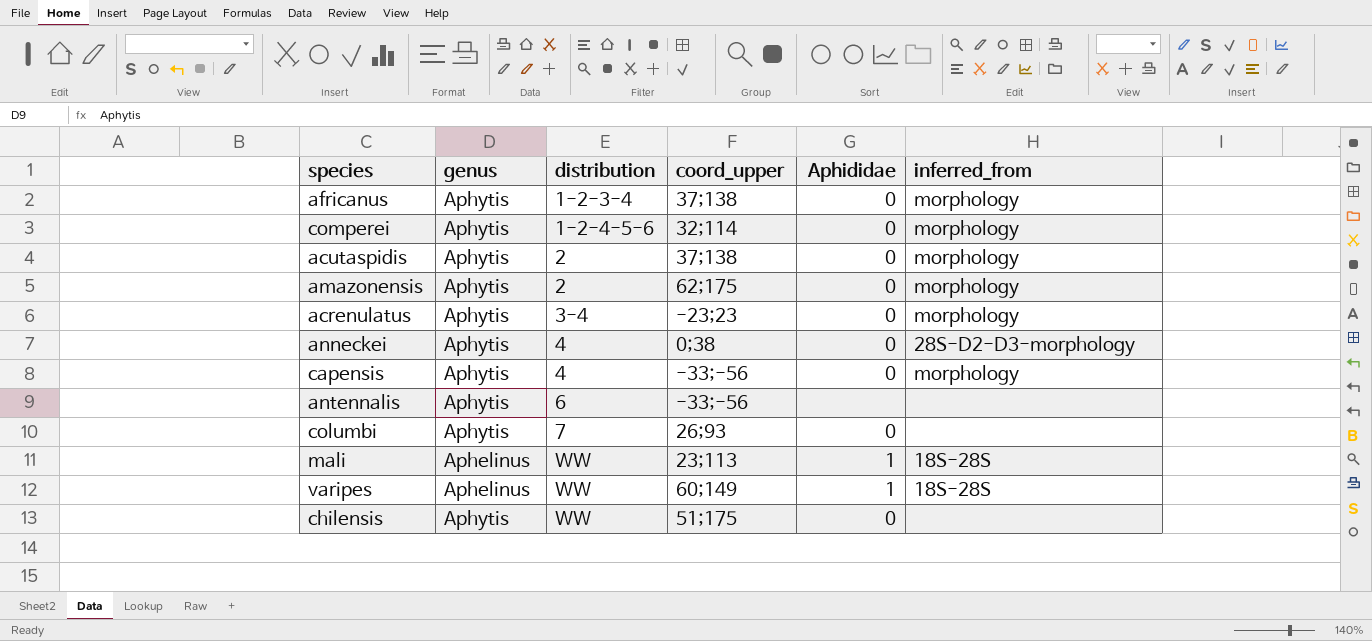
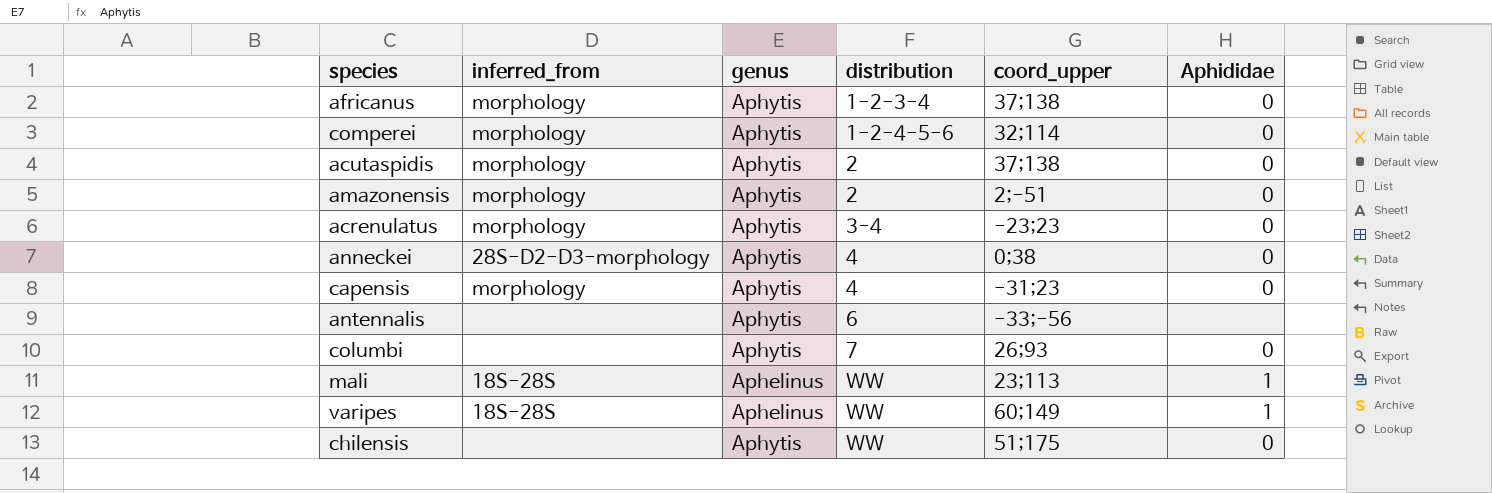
column inferred_from | position: 6 -> 2
amazonensis | coord_upper: 62;175 -> 2;-51
capensis | coord_upper: -33;-56 -> -31;23

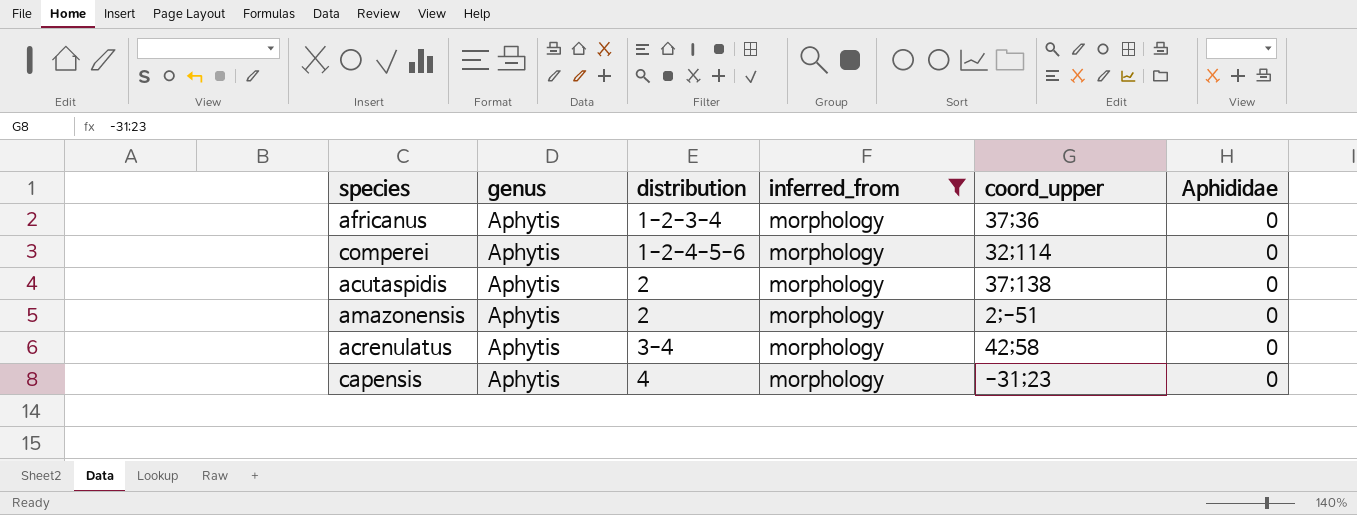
filter: none -> inferred_from = morphology
column inferred_from | position: 2 -> 4
africanus | coord_upper: 37;138 -> 37;36
acrenulatus | coord_upper: -23;23 -> 42;58

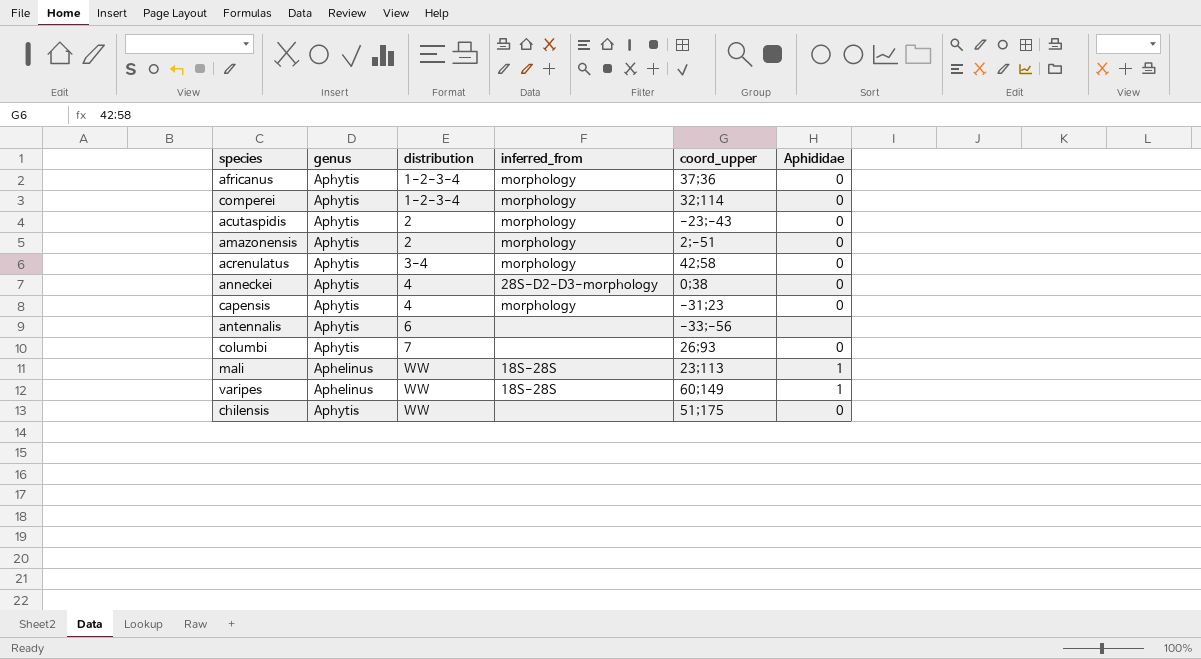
filter: inferred_from = morphology -> none
comperei | distribution: 1-2-4-5-6 -> 1-2-3-4
acutaspidis | coord_upper: 37;138 -> -23;-43

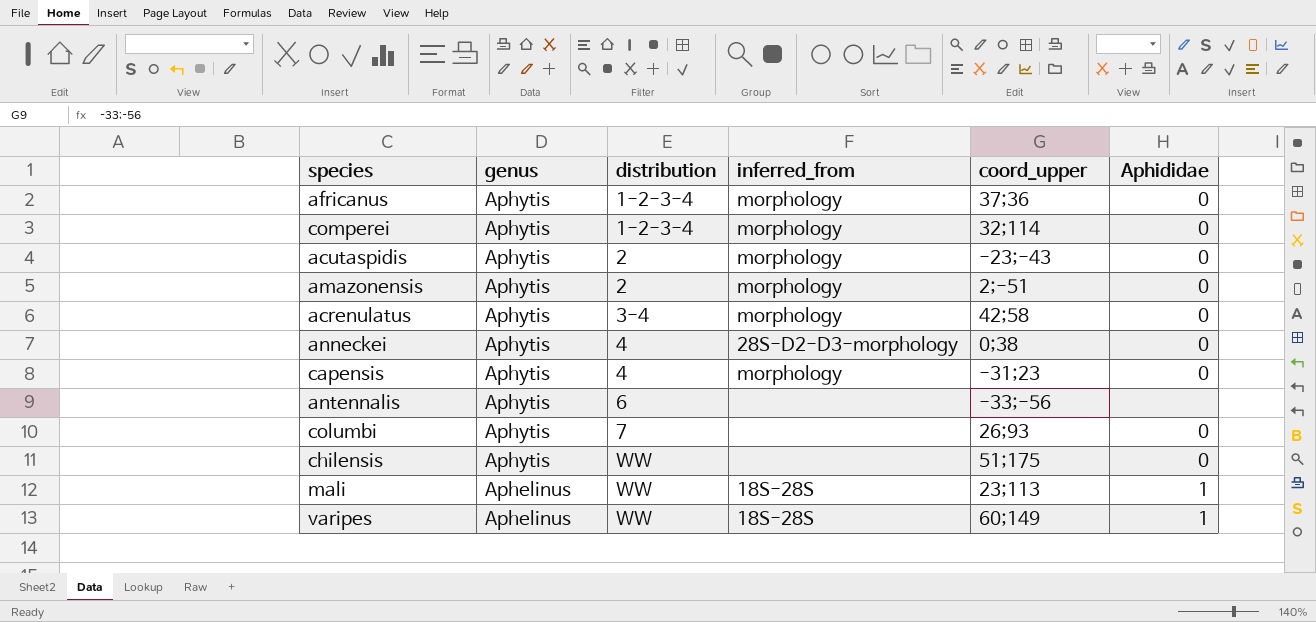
row order: distribution ascending -> genus descending

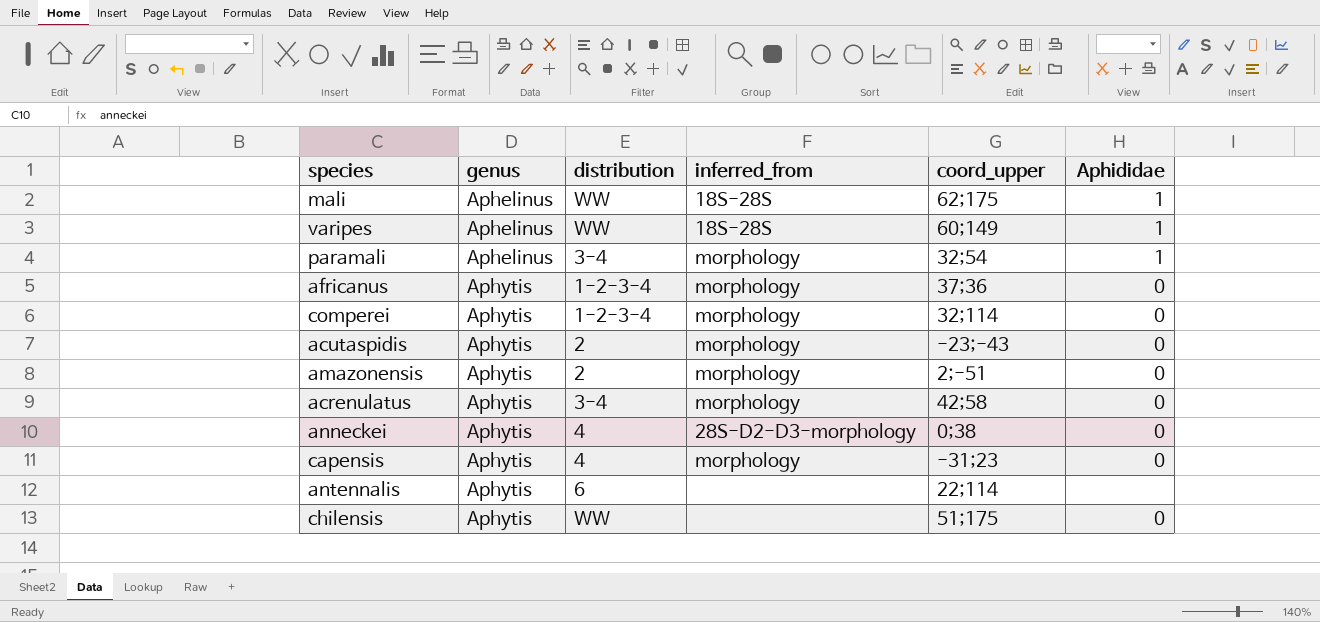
row order: genus descending -> genus ascending
row columbi: Aphytis | 7 | none | 26;93 | 0 -> none
mali | coord_upper: 23;113 -> 62;175
row paramali: none -> Aphelinus | 3-4 | morphology | 32;54 | 1
antennalis | coord_upper: -33;-56 -> 22;114

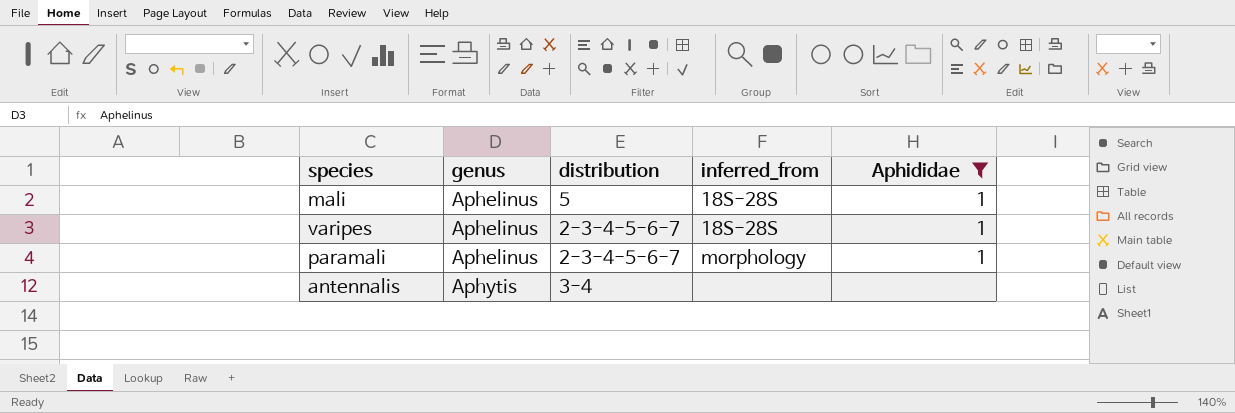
filter: none -> Aphididae != 0
column coord_upper | position: 5 -> none
mali | distribution: WW -> 5
varipes | distribution: WW -> 2-3-4-5-6-7
paramali | distribution: 3-4 -> 2-3-4-5-6-7
antennalis | distribution: 6 -> 3-4

